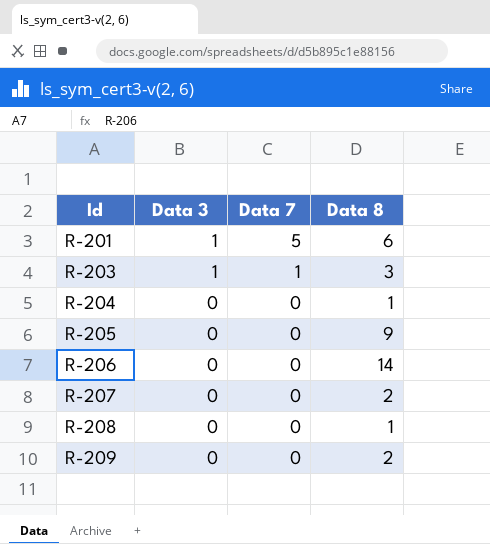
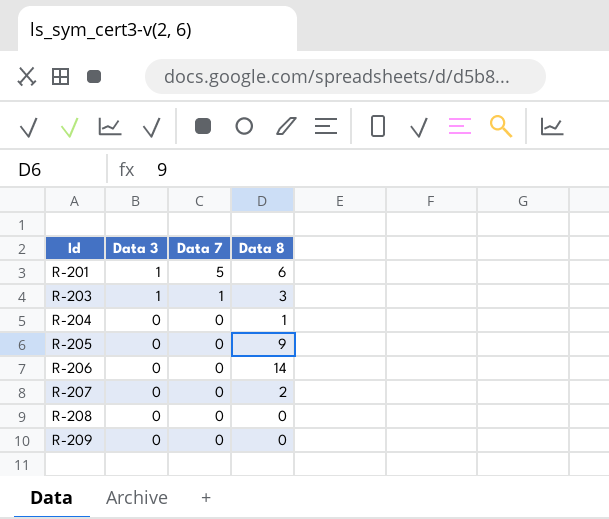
R-208 | Data 8: 1 -> 0
R-209 | Data 8: 2 -> 0

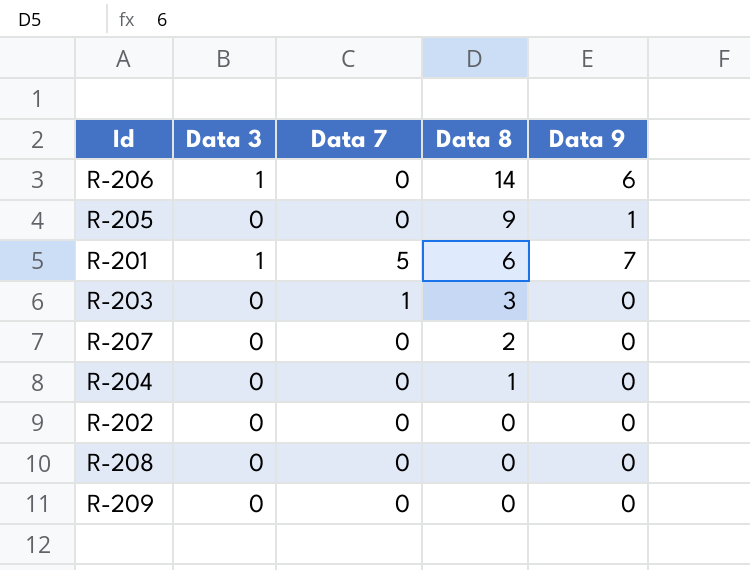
row order: Id ascending -> Data 8 descending
column Data 9 | position: none -> 5
R-206 | Data 3: 0 -> 1
R-203 | Data 3: 1 -> 0
row R-202: none -> 0 | 0 | 0 | 0

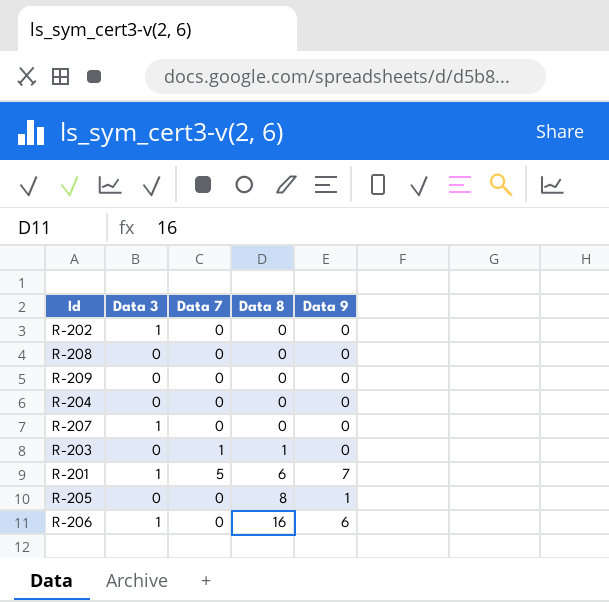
row order: Data 8 descending -> Data 8 ascending
R-202 | Data 3: 0 -> 1
R-204 | Data 8: 1 -> 0
R-207 | Data 3: 0 -> 1
R-207 | Data 8: 2 -> 0
R-203 | Data 8: 3 -> 1
R-205 | Data 8: 9 -> 8
R-206 | Data 8: 14 -> 16

